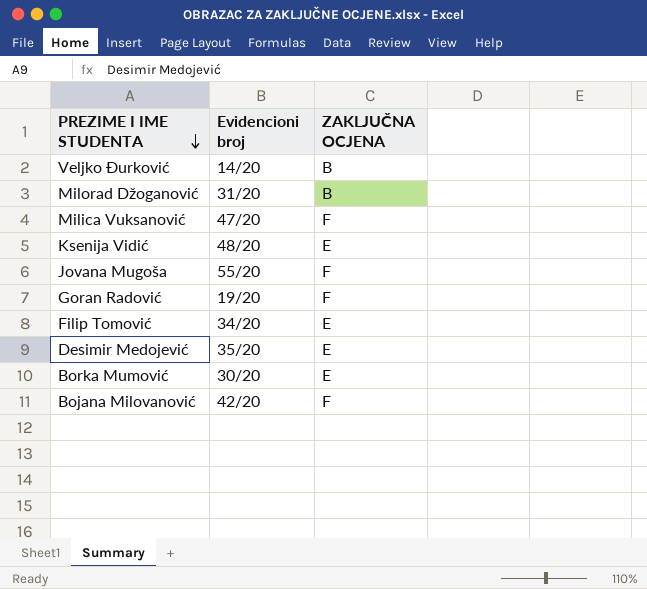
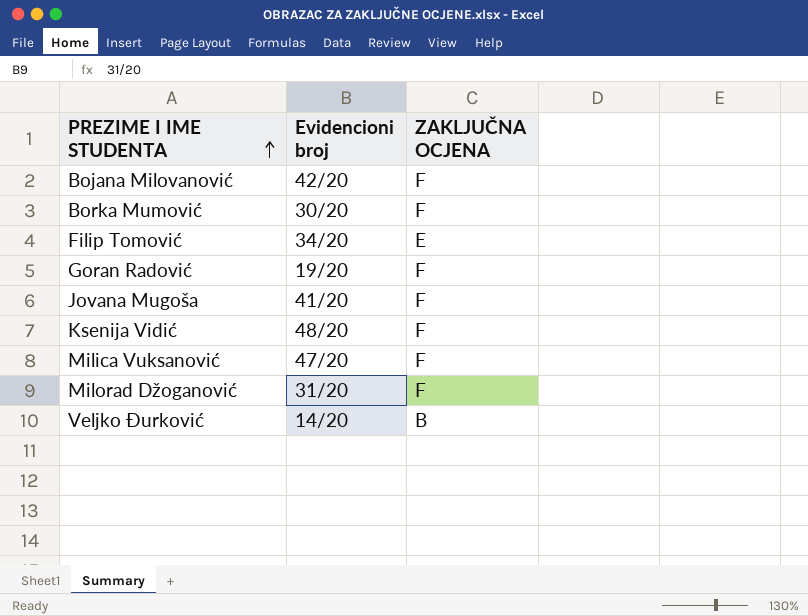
row order: PREZIME I IME STUDENTA descending -> PREZIME I IME STUDENTA ascending
row Desimir Medojević: 35/20 | E -> none
Borka Mumović | ZAKLJUČNA OCJENA: E -> F
Jovana Mugoša | Evidencioni broj: 55/20 -> 41/20
Ksenija Vidić | ZAKLJUČNA OCJENA: E -> F
Milorad Džoganović | ZAKLJUČNA OCJENA: B -> F

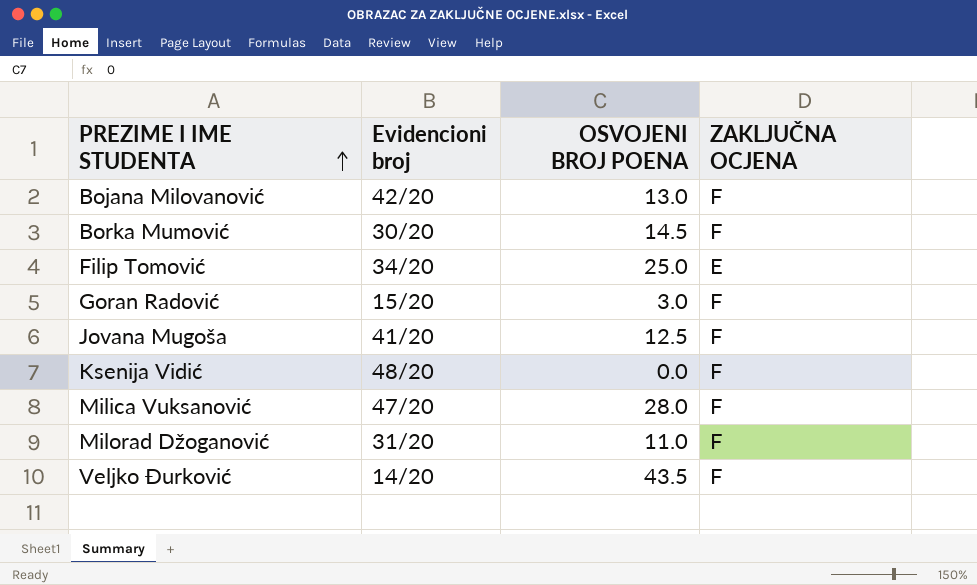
column OSVOJENI BROJ POENA | position: none -> 3
Goran Radović | Evidencioni broj: 19/20 -> 15/20
Veljko Đurković | ZAKLJUČNA OCJENA: B -> F

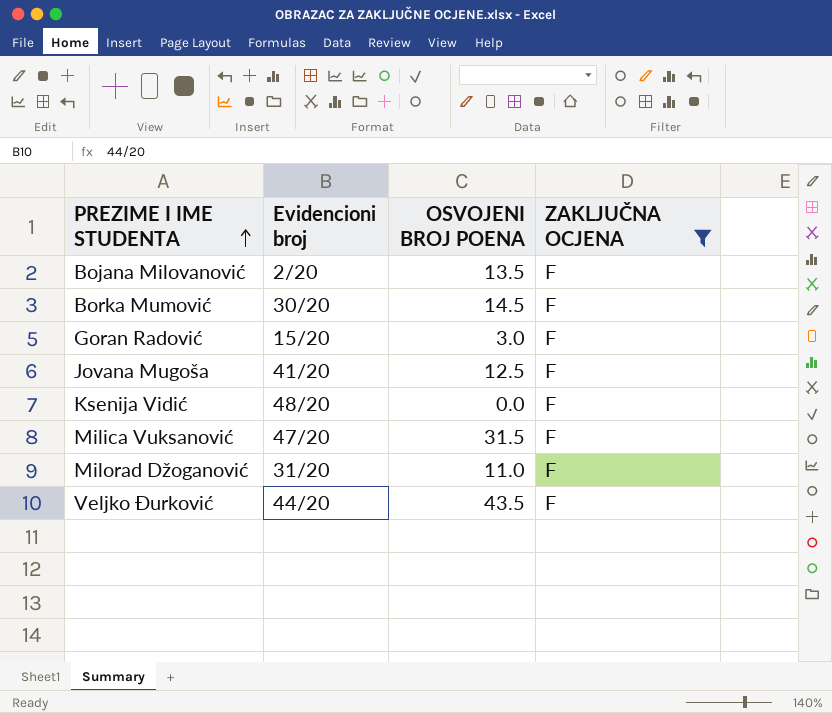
filter: none -> ZAKLJUČNA OCJENA = F
Bojana Milovanović | Evidencioni broj: 42/20 -> 2/20
Bojana Milovanović | OSVOJENI BROJ POENA: 13.0 -> 13.5
Milica Vuksanović | OSVOJENI BROJ POENA: 28.0 -> 31.5
Veljko Đurković | Evidencioni broj: 14/20 -> 44/20

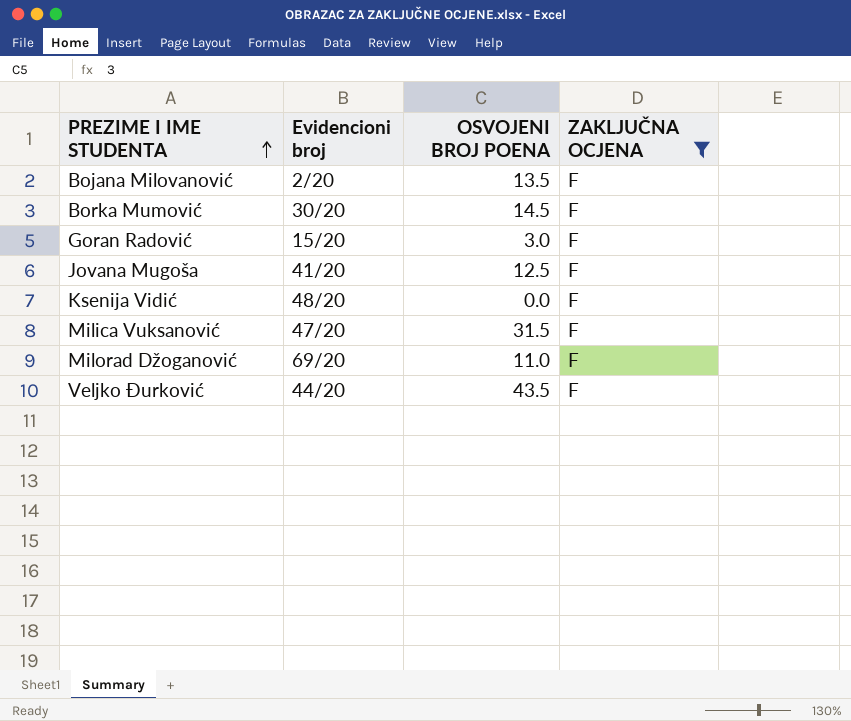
Milorad Džoganović | Evidencioni broj: 31/20 -> 69/20

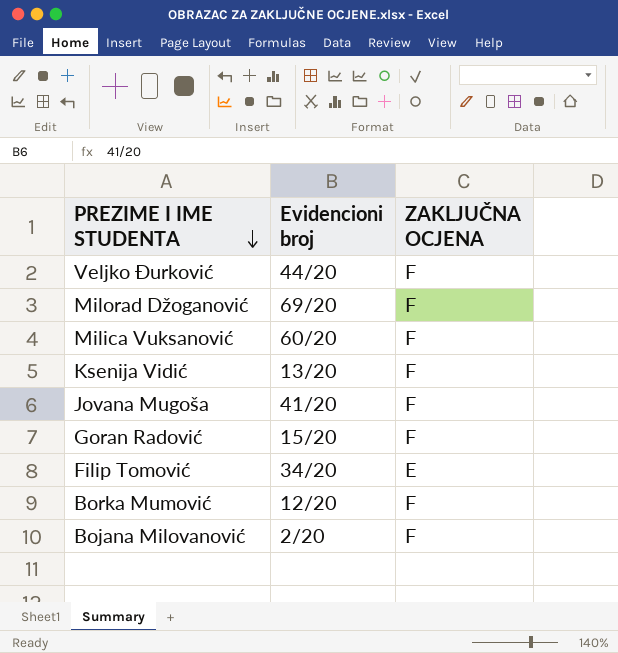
filter: ZAKLJUČNA OCJENA = F -> none
row order: PREZIME I IME STUDENTA ascending -> PREZIME I IME STUDENTA descending
column OSVOJENI BROJ POENA | position: 3 -> none
Milica Vuksanović | Evidencioni broj: 47/20 -> 60/20
Ksenija Vidić | Evidencioni broj: 48/20 -> 13/20
Borka Mumović | Evidencioni broj: 30/20 -> 12/20

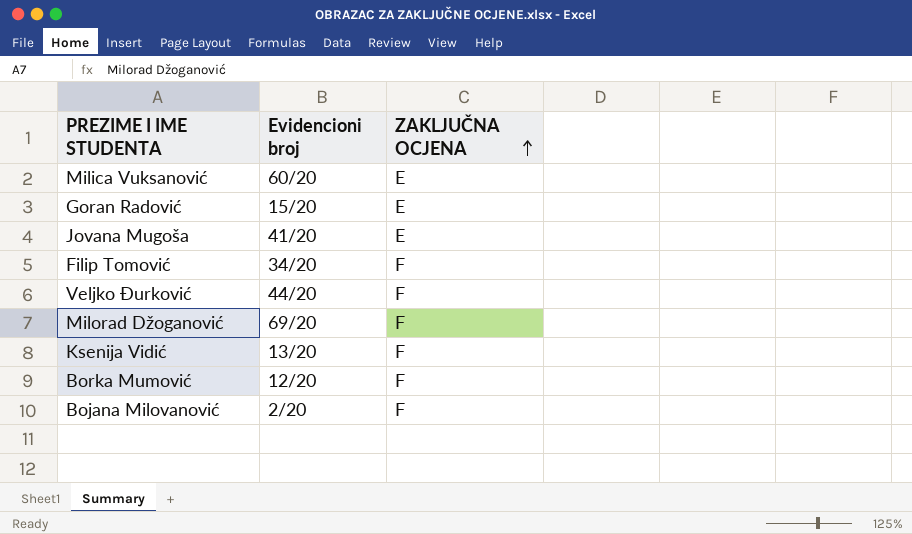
row order: PREZIME I IME STUDENTA descending -> ZAKLJUČNA OCJENA ascending
Milica Vuksanović | ZAKLJUČNA OCJENA: F -> E
Goran Radović | ZAKLJUČNA OCJENA: F -> E
Jovana Mugoša | ZAKLJUČNA OCJENA: F -> E
Filip Tomović | ZAKLJUČNA OCJENA: E -> F

